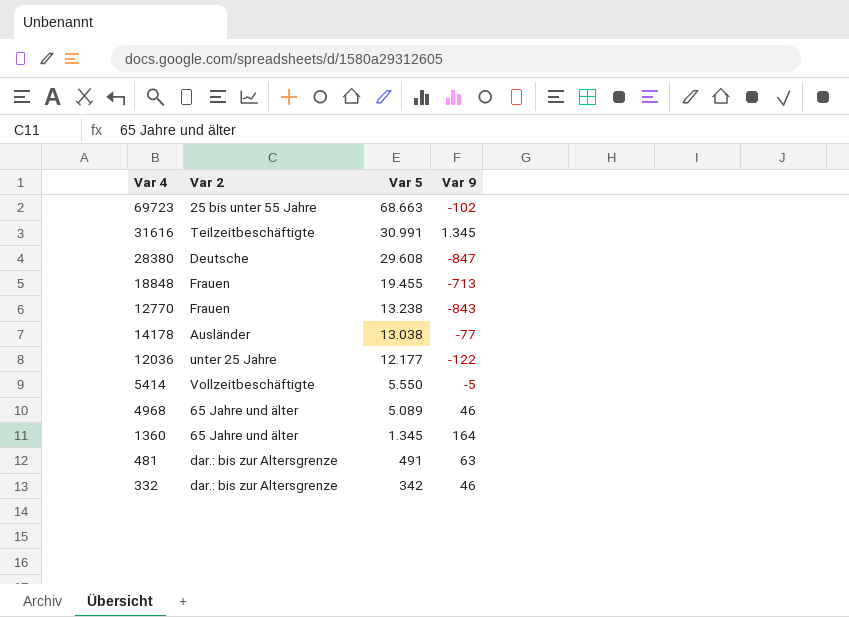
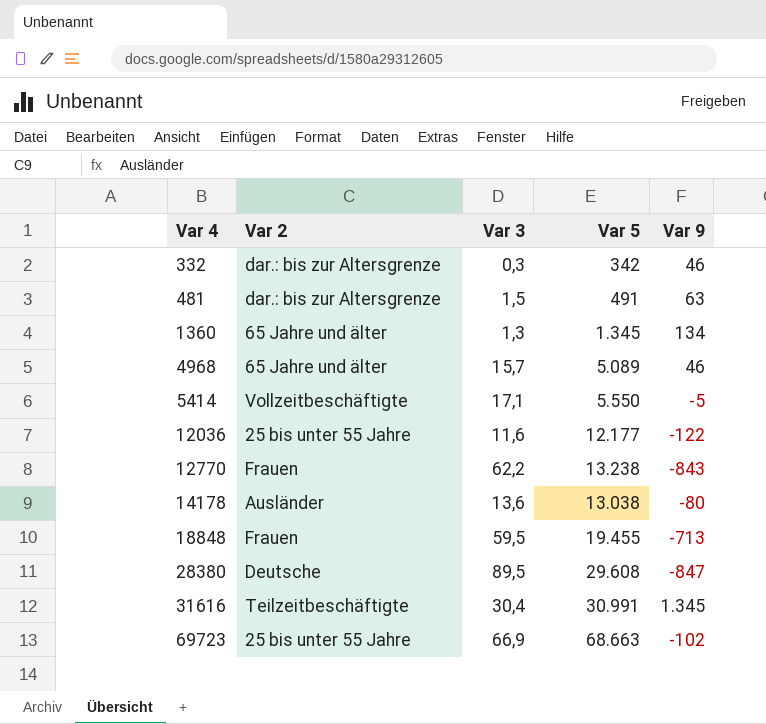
row order: Var 5 descending -> Var 4 ascending
column Var 3 | position: none -> 3
1360 | Var 9: 164 -> 134
12036 | Var 2: unter 25 Jahre -> 25 bis unter 55 Jahre
14178 | Var 9: -77 -> -80

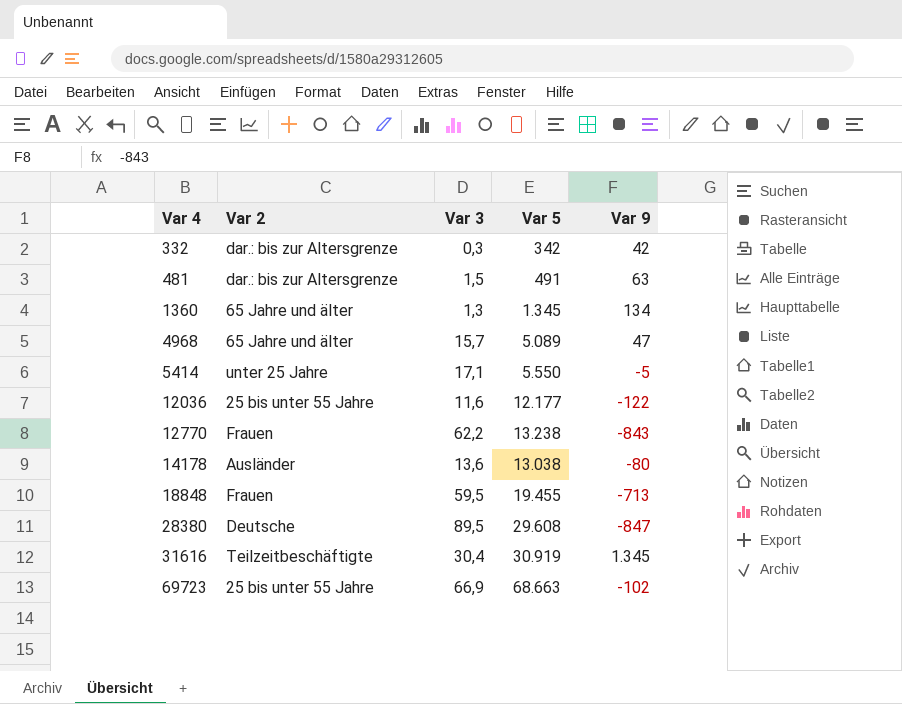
332 | Var 9: 46 -> 42
4968 | Var 9: 46 -> 47
5414 | Var 2: Vollzeitbeschäftigte -> unter 25 Jahre
31616 | Var 5: 30.991 -> 30.919

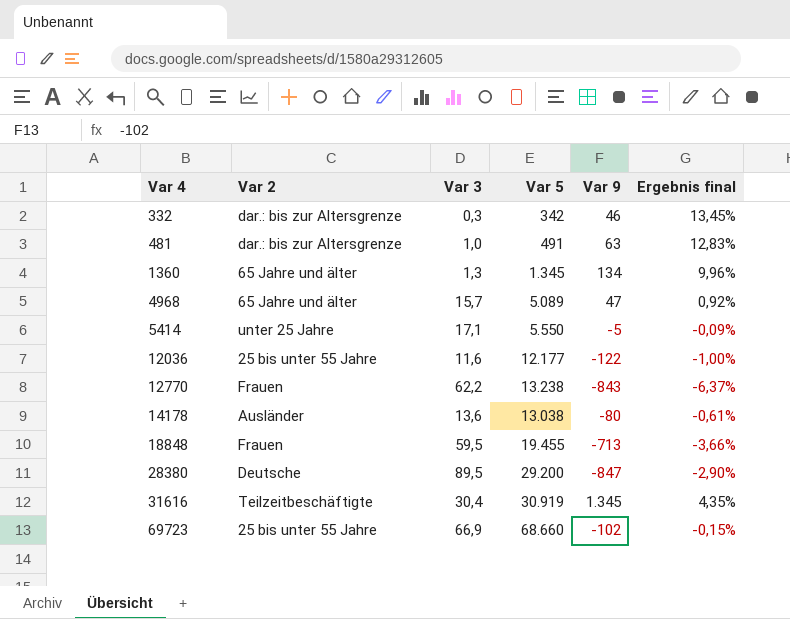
column Ergebnis final | formula: none -> [Var 9] / [Var 5]
332 | Var 9: 42 -> 46
481 | Var 3: 1,5 -> 1,0
28380 | Var 5: 29.608 -> 29.200
69723 | Var 5: 68.663 -> 68.660

